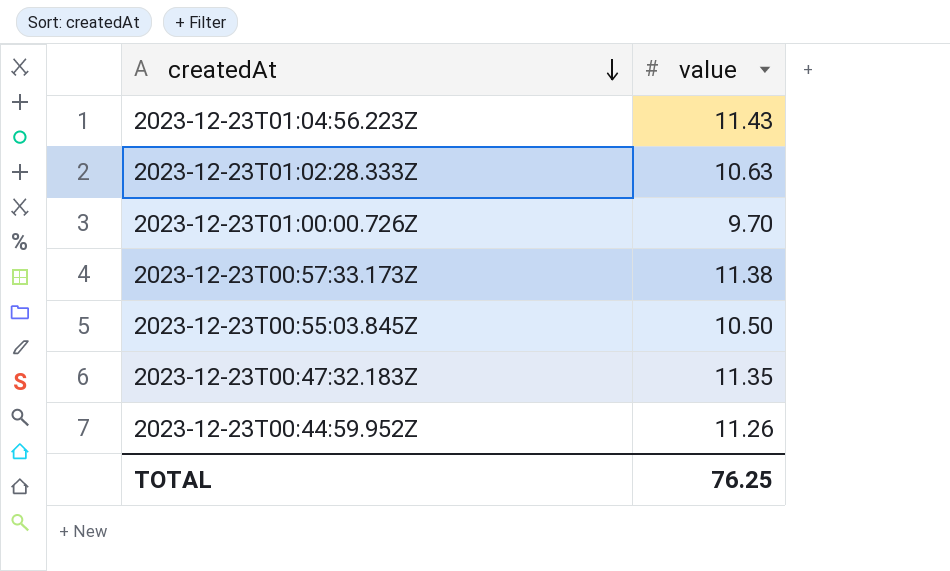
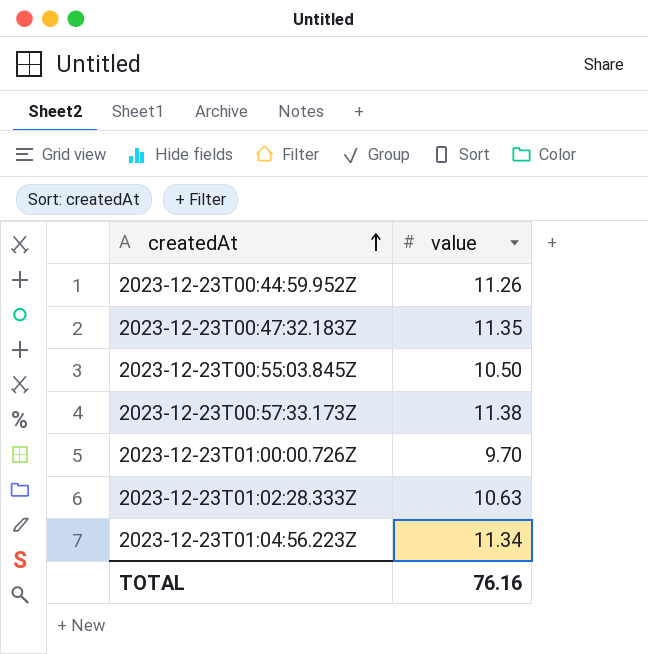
row order: createdAt descending -> createdAt ascending
2023-12-23T01:04:56.223Z | value: 11.43 -> 11.34
TOTAL | value: 76.25 -> 76.16

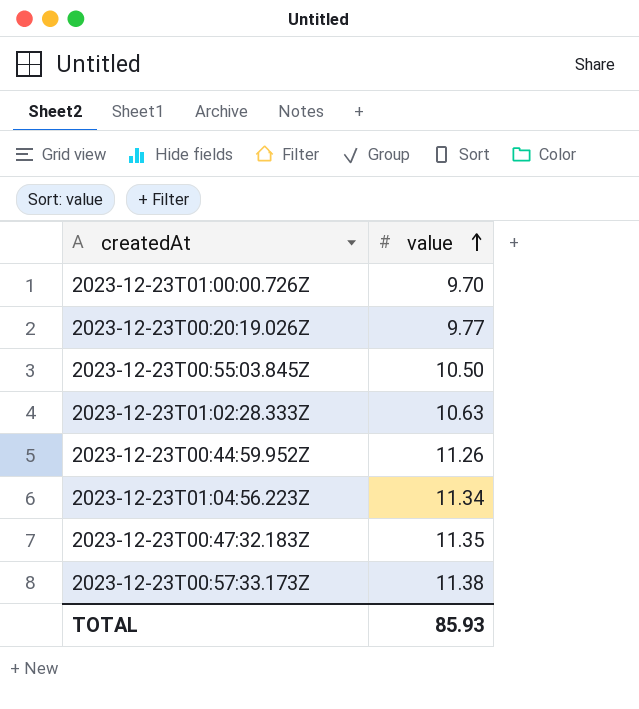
row order: createdAt ascending -> value ascending
row 2023-12-23T00:20:19.026Z: none -> 9.77
TOTAL | value: 76.16 -> 85.93

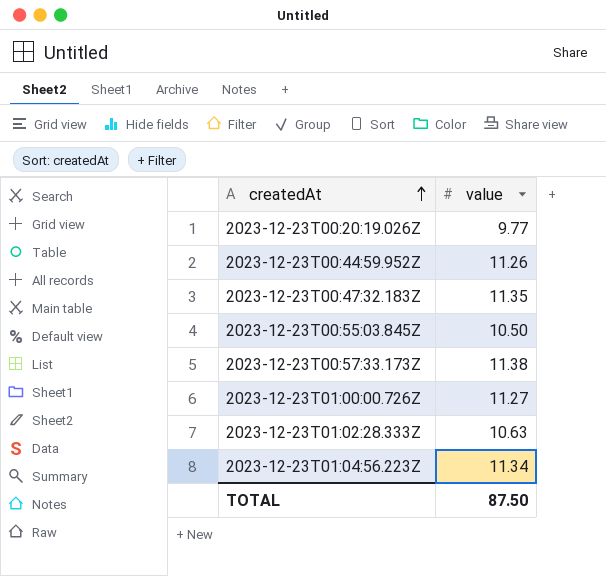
row order: value ascending -> createdAt ascending
2023-12-23T01:00:00.726Z | value: 9.70 -> 11.27
TOTAL | value: 85.93 -> 87.50

